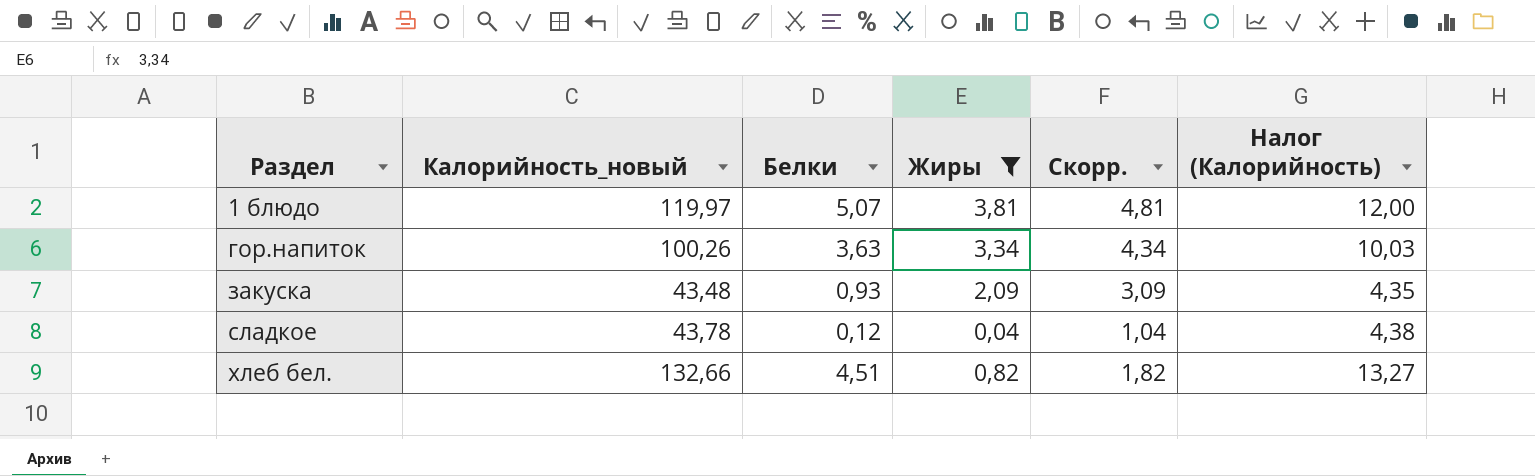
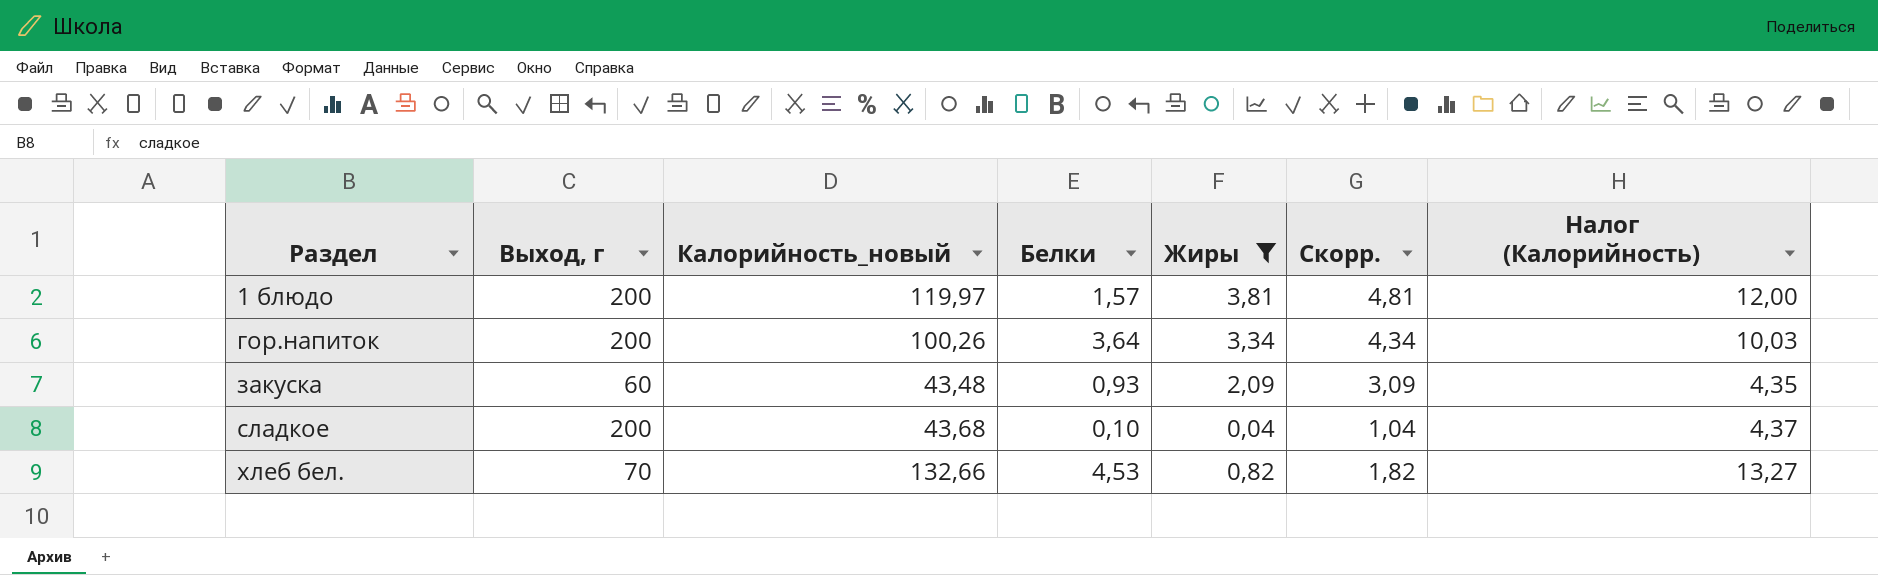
column Выход, г | position: none -> 2
1 блюдо | Белки: 5,07 -> 1,57
гор.напиток | Белки: 3,63 -> 3,64
сладкое | Калорийность_новый: 43,78 -> 43,68
сладкое | Белки: 0,12 -> 0,10
сладкое | Налог (Калорийность): 4,38 -> 4,37
хлеб бел. | Белки: 4,51 -> 4,53

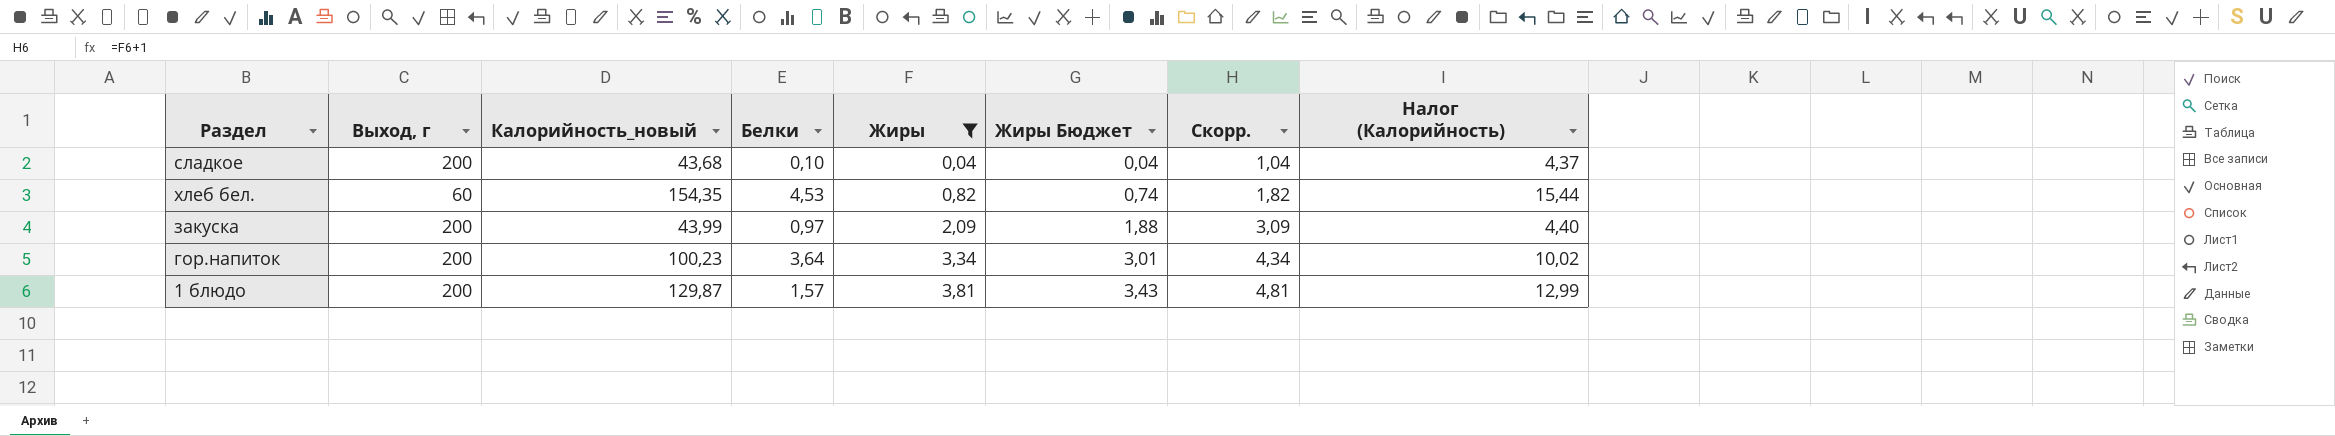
row order: Раздел ascending -> Жиры ascending
column Жиры Бюджет | formula: none -> [Жиры] * 0,9
хлеб бел. | Выход, г: 70 -> 60
хлеб бел. | Калорийность_новый: 132,66 -> 154,35
хлеб бел. | Налог (Калорийность): 13,27 -> 15,44
закуска | Выход, г: 60 -> 200
закуска | Калорийность_новый: 43,48 -> 43,99
закуска | Белки: 0,93 -> 0,97
закуска | Налог (Калорийность): 4,35 -> 4,40
гор.напиток | Калорийность_новый: 100,26 -> 100,23
гор.напиток | Налог (Калорийность): 10,03 -> 10,02
1 блюдо | Калорийность_новый: 119,97 -> 129,87
1 блюдо | Налог (Калорийность): 12,00 -> 12,99

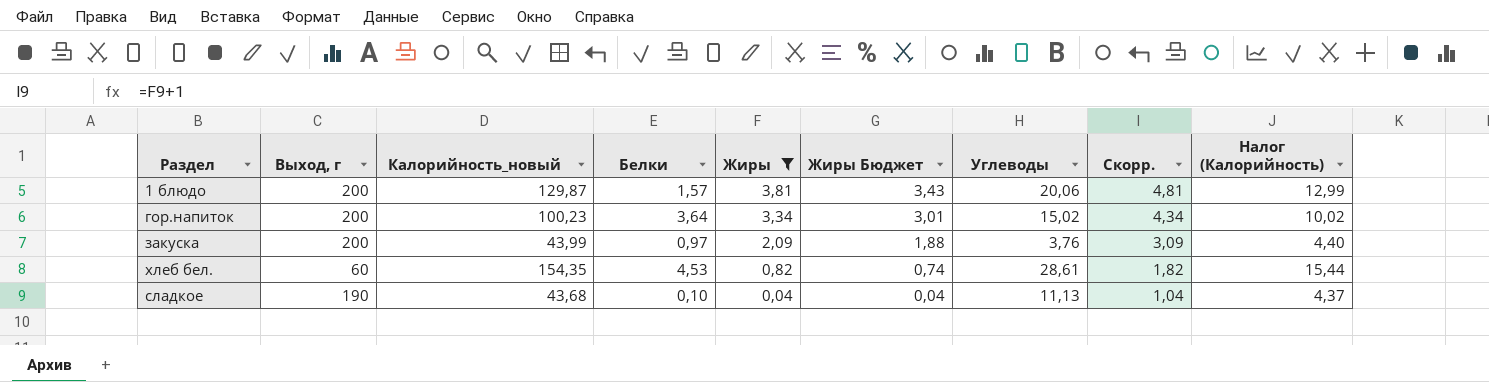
row order: Жиры ascending -> Жиры descending
column Углеводы | position: none -> 7
сладкое | Выход, г: 200 -> 190

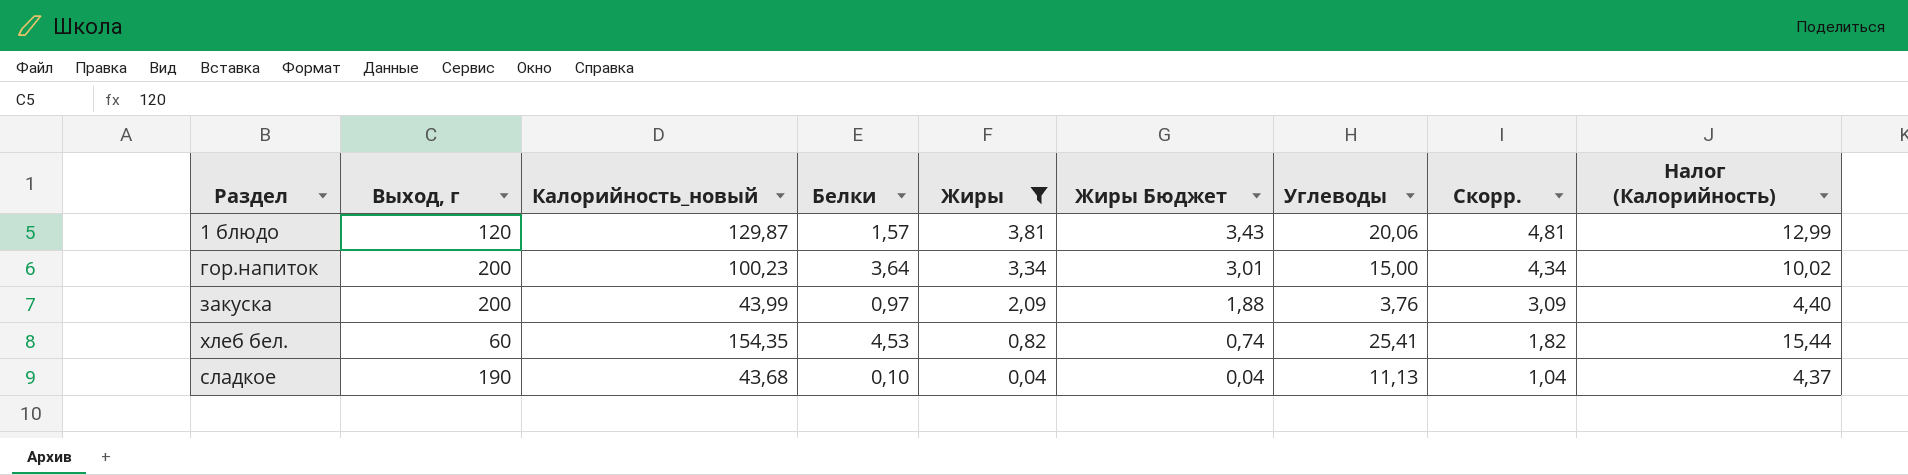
1 блюдо | Выход, г: 200 -> 120
гор.напиток | Углеводы: 15,02 -> 15,00
хлеб бел. | Углеводы: 28,61 -> 25,41

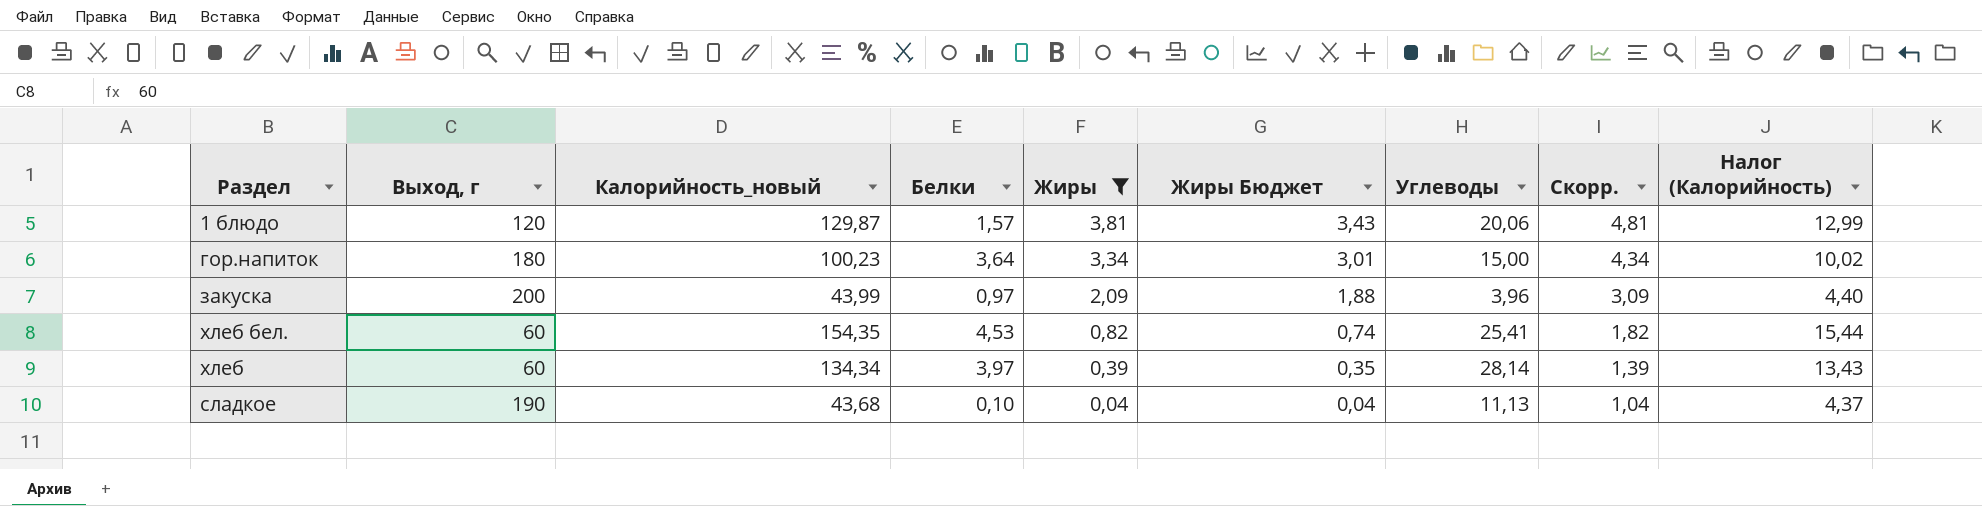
гор.напиток | Выход, г: 200 -> 180
закуска | Углеводы: 3,76 -> 3,96
row хлеб: none -> 60 | 134,34 | 3,97 | 0,39 | 0,35 | 28,14 | 1,39 | 13,43

